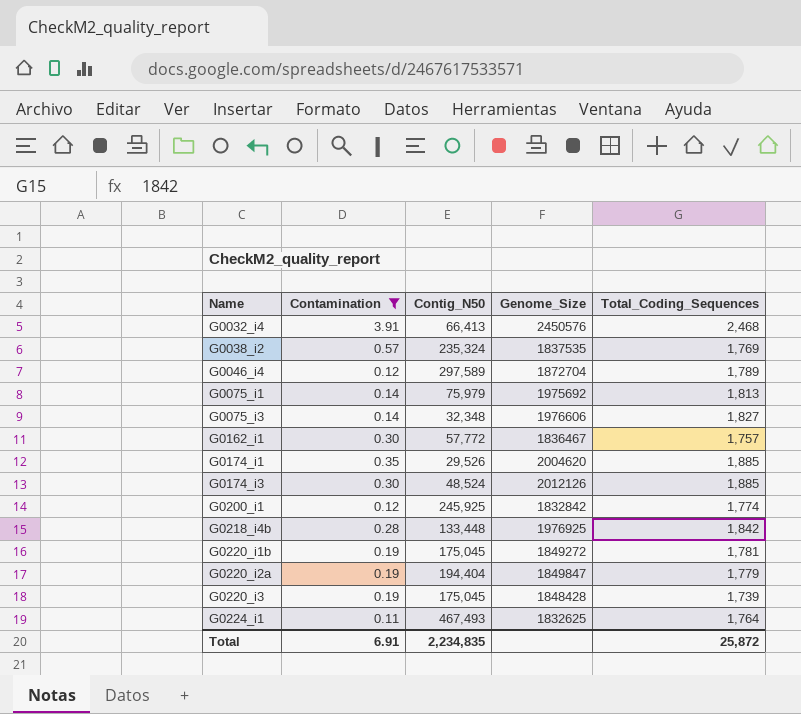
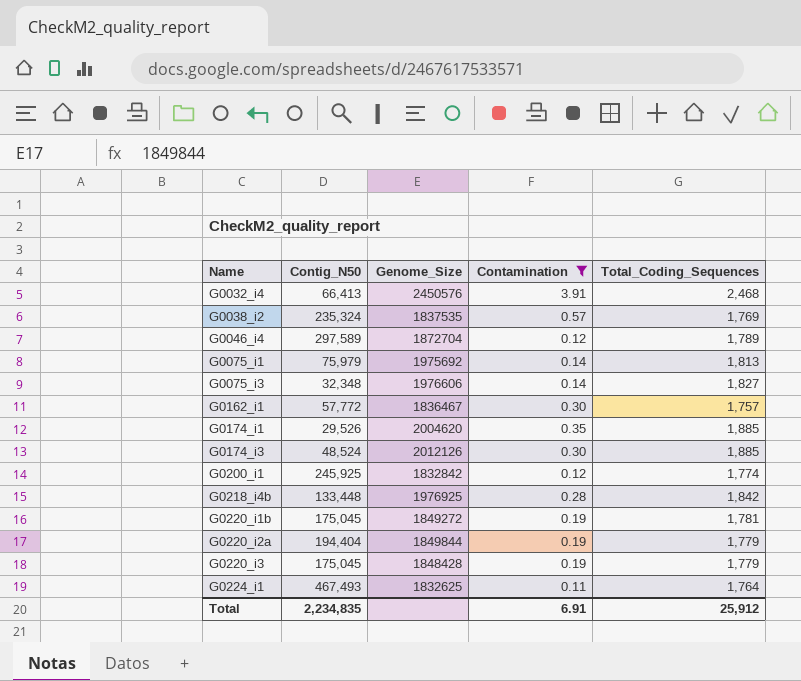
column Contamination | position: 2 -> 4
G0220_i2a | Genome_Size: 1849847 -> 1849844
G0220_i3 | Total_Coding_Sequences: 1,739 -> 1,779
Total | Total_Coding_Sequences: 25,872 -> 25,912

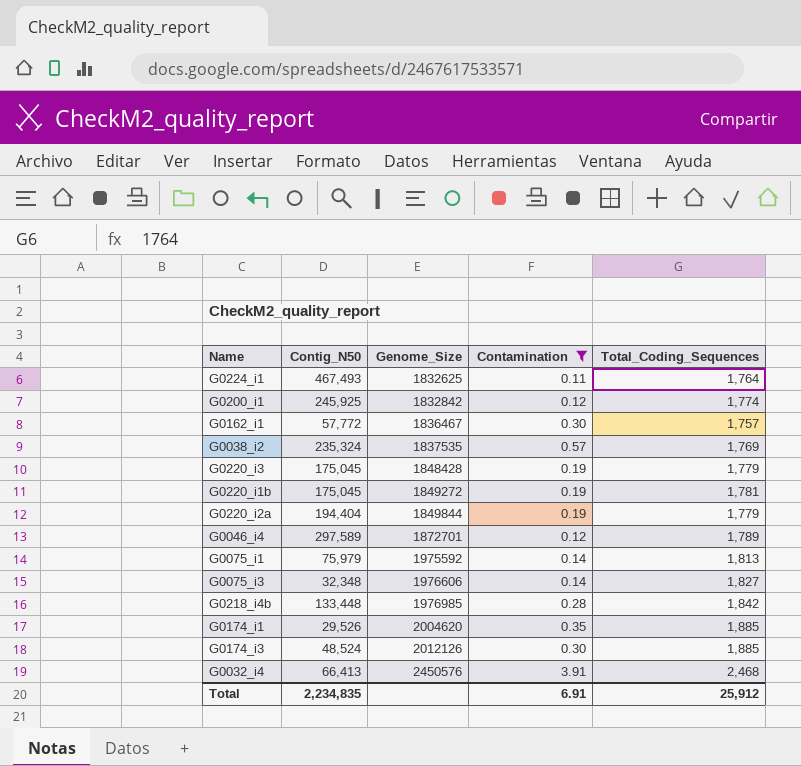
row order: Name ascending -> Genome_Size ascending
G0046_i4 | Genome_Size: 1872704 -> 1872701
G0075_i1 | Genome_Size: 1975692 -> 1975592
G0218_i4b | Genome_Size: 1976925 -> 1976985

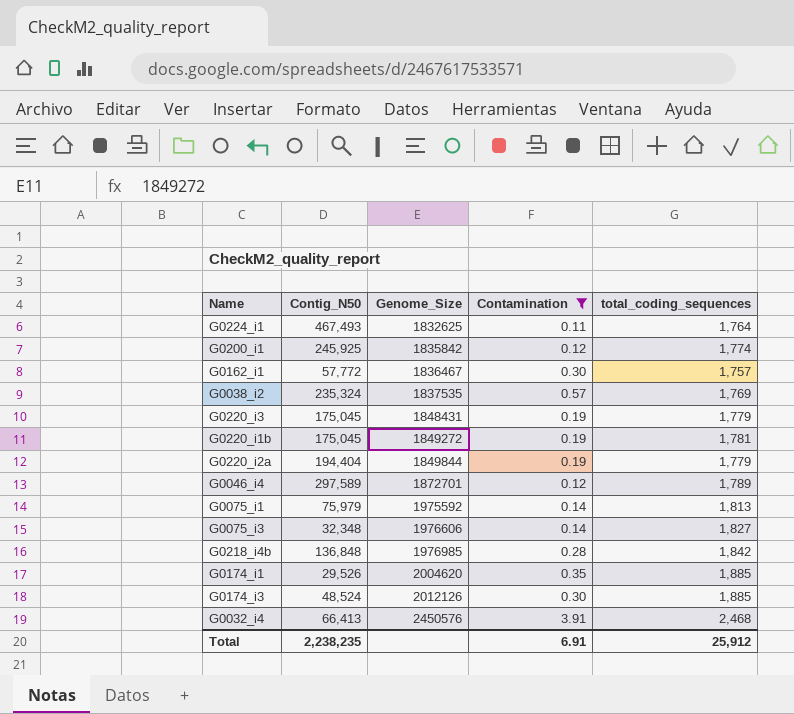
column name: Total_Coding_Sequences -> total_coding_sequences
G0200_i1 | Genome_Size: 1832842 -> 1835842
G0220_i3 | Genome_Size: 1848428 -> 1848431
G0218_i4b | Contig_N50: 133,448 -> 136,848
Total | Contig_N50: 2,234,835 -> 2,238,235

